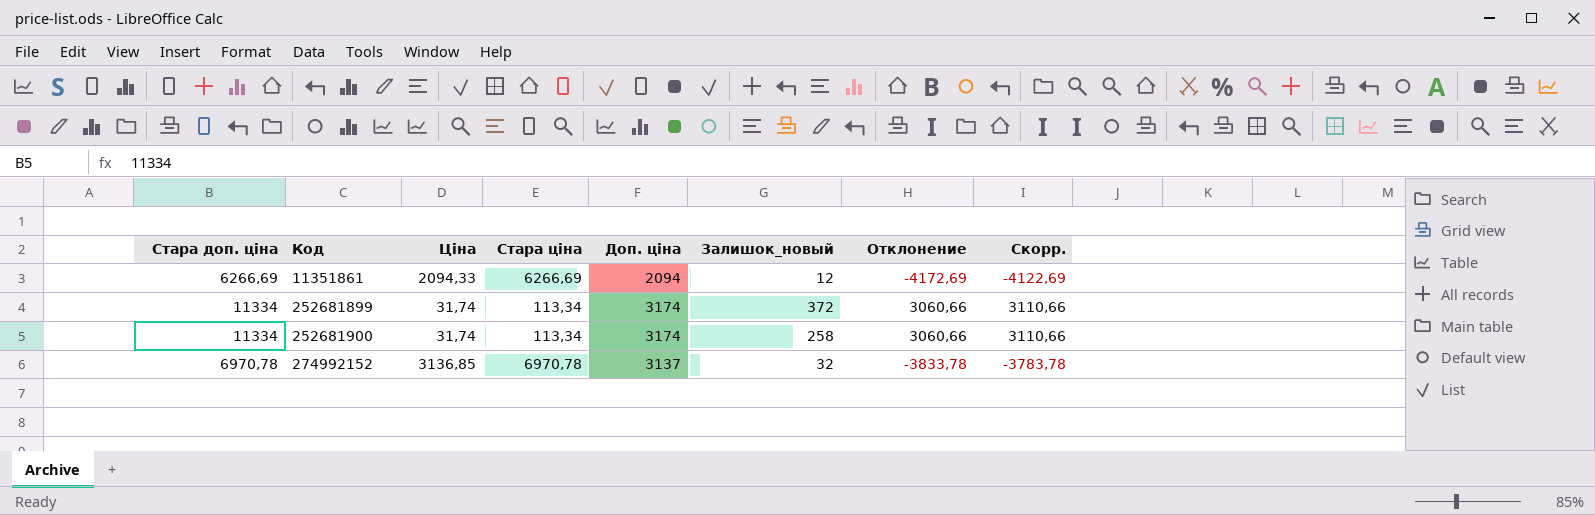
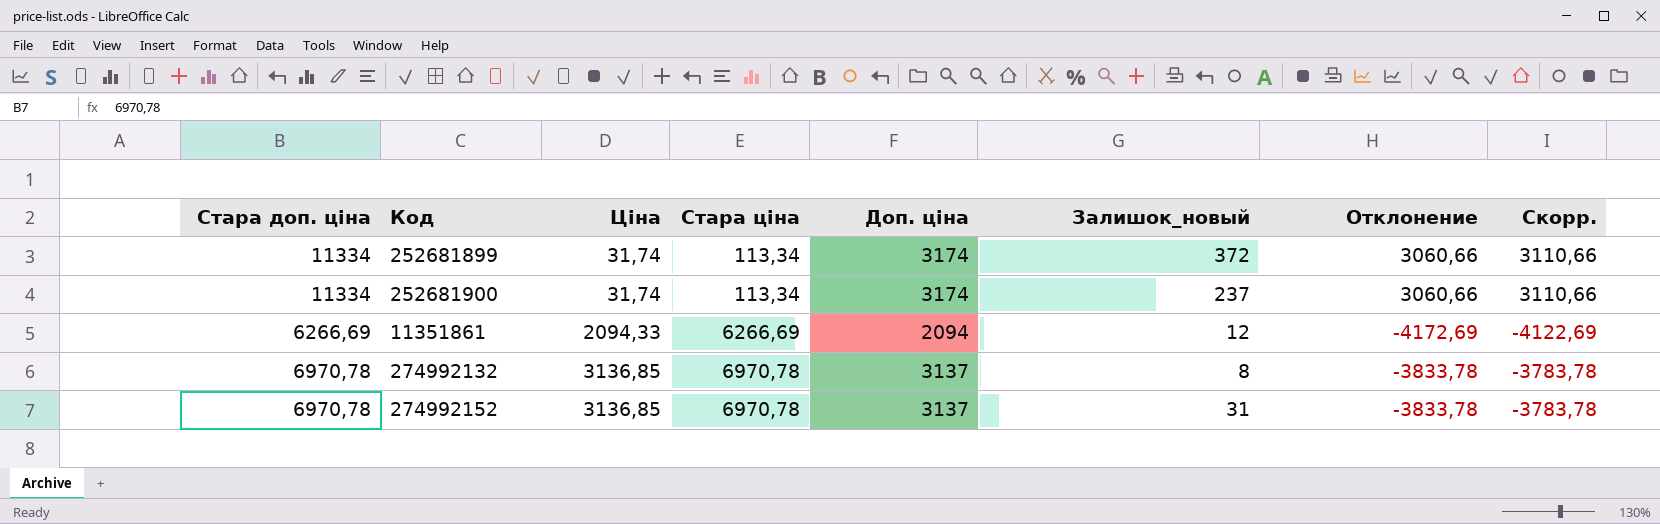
row order: Код ascending -> Ціна ascending
252681900 | Залишок_новый: 258 -> 237
row 274992132: none -> 6970,78 | 3136,85 | 6970,78 | 3137 | 8 | -3833,78 | -3783,78
274992152 | Залишок_новый: 32 -> 31

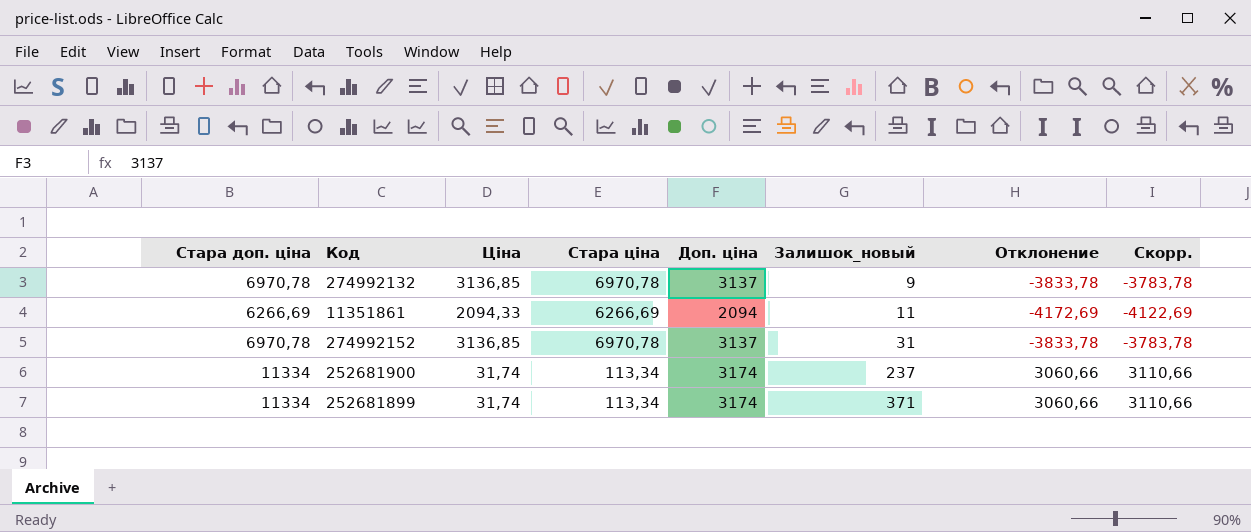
row order: Ціна ascending -> Залишок_новый ascending
274992132 | Залишок_новый: 8 -> 9
11351861 | Залишок_новый: 12 -> 11
252681899 | Залишок_новый: 372 -> 371

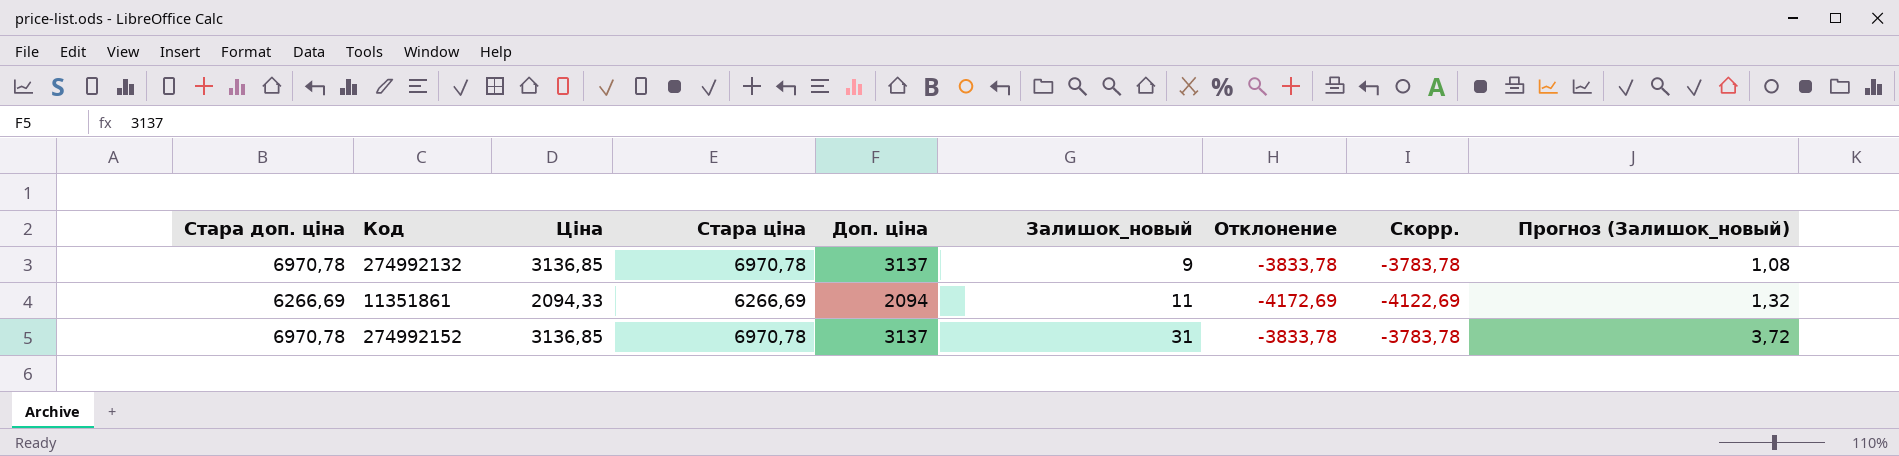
column Прогноз (Залишок_новый) | formula: none -> [Залишок_новый] * 0,12
row 252681900: 11334 | 31,74 | 113,34 | 3174 | 237 | 3060,66 | 3110,66 -> none
row 252681899: 11334 | 31,74 | 113,34 | 3174 | 371 | 3060,66 | 3110,66 -> none

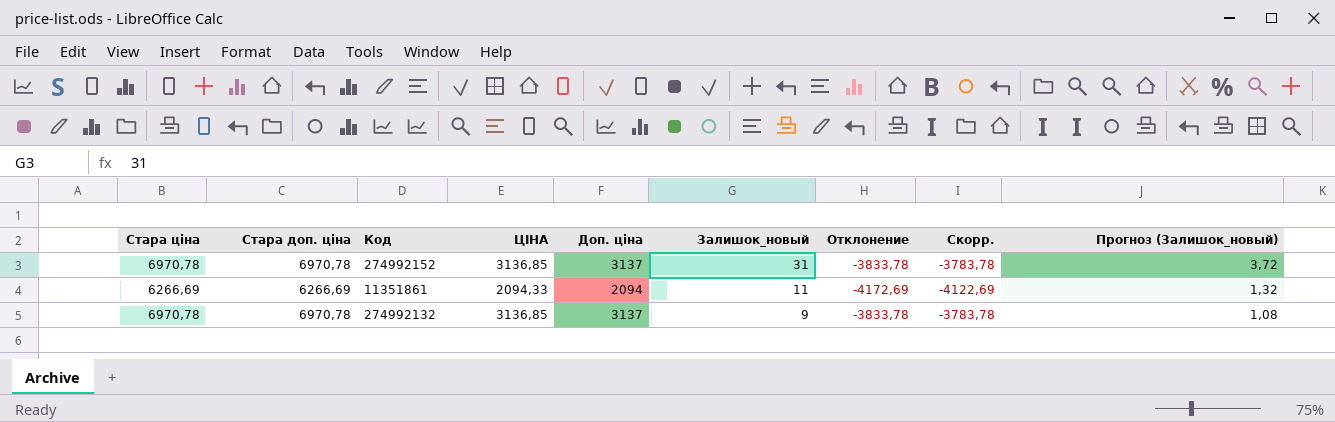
row order: Залишок_новый ascending -> Залишок_новый descending
column Стара ціна | position: 4 -> 1
column name: Ціна -> ЦІНА

